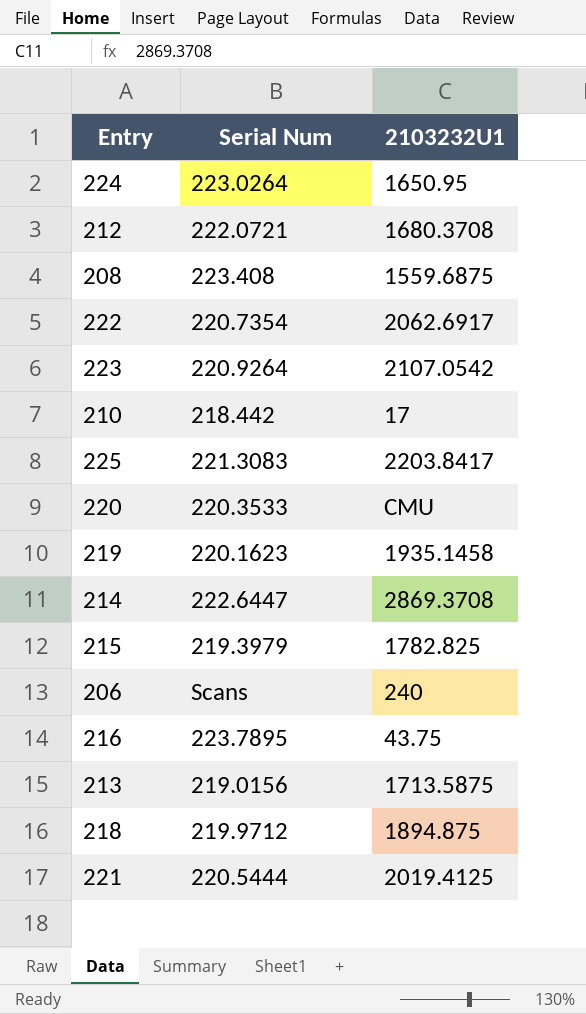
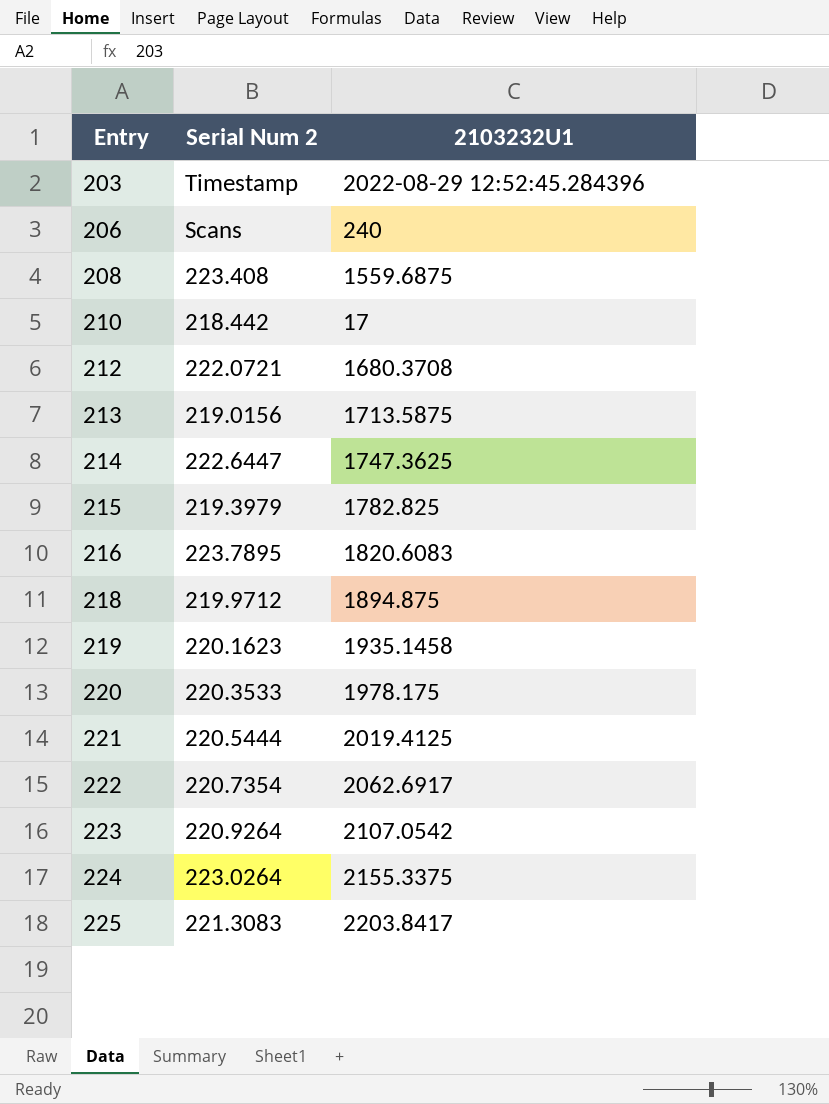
row order: none -> Entry ascending
column name: Serial Num -> Serial Num 2
row 203: none -> Timestamp | 2022-08-29 12:52:45.284396
214 | 2103232U1: 2869.3708 -> 1747.3625
216 | 2103232U1: 43.75 -> 1820.6083
220 | 2103232U1: CMU -> 1978.175
224 | 2103232U1: 1650.95 -> 2155.3375

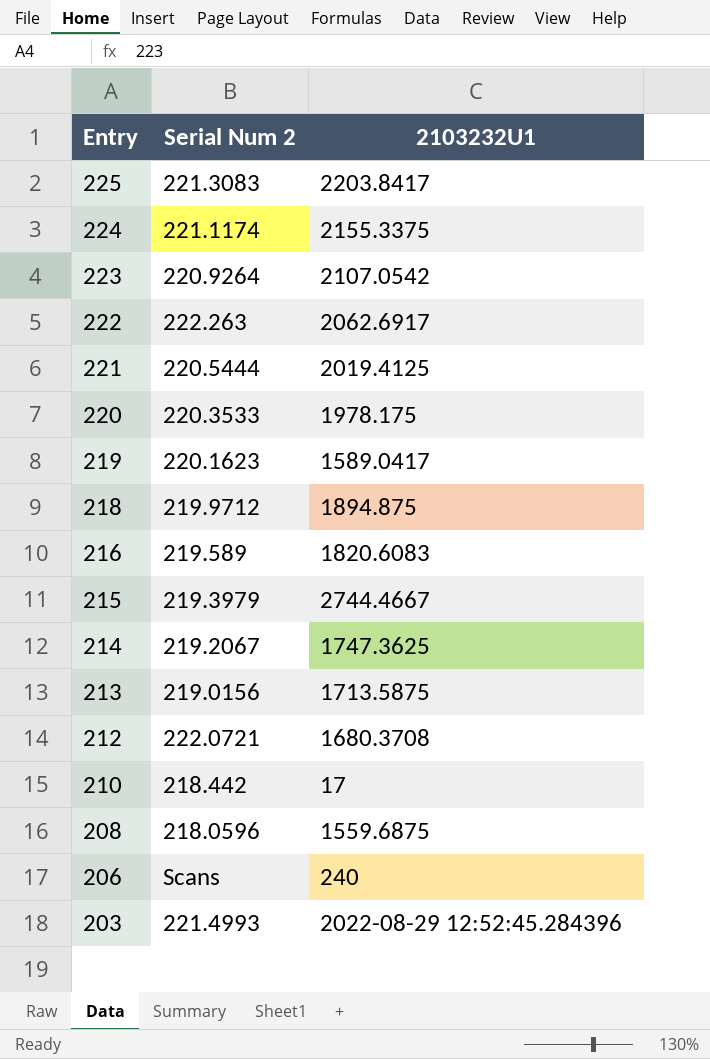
row order: Entry ascending -> Entry descending
224 | Serial Num 2: 223.0264 -> 221.1174
222 | Serial Num 2: 220.7354 -> 222.263
219 | 2103232U1: 1935.1458 -> 1589.0417
216 | Serial Num 2: 223.7895 -> 219.589
215 | 2103232U1: 1782.825 -> 2744.4667
214 | Serial Num 2: 222.6447 -> 219.2067
208 | Serial Num 2: 223.408 -> 218.0596
203 | Serial Num 2: Timestamp -> 221.4993

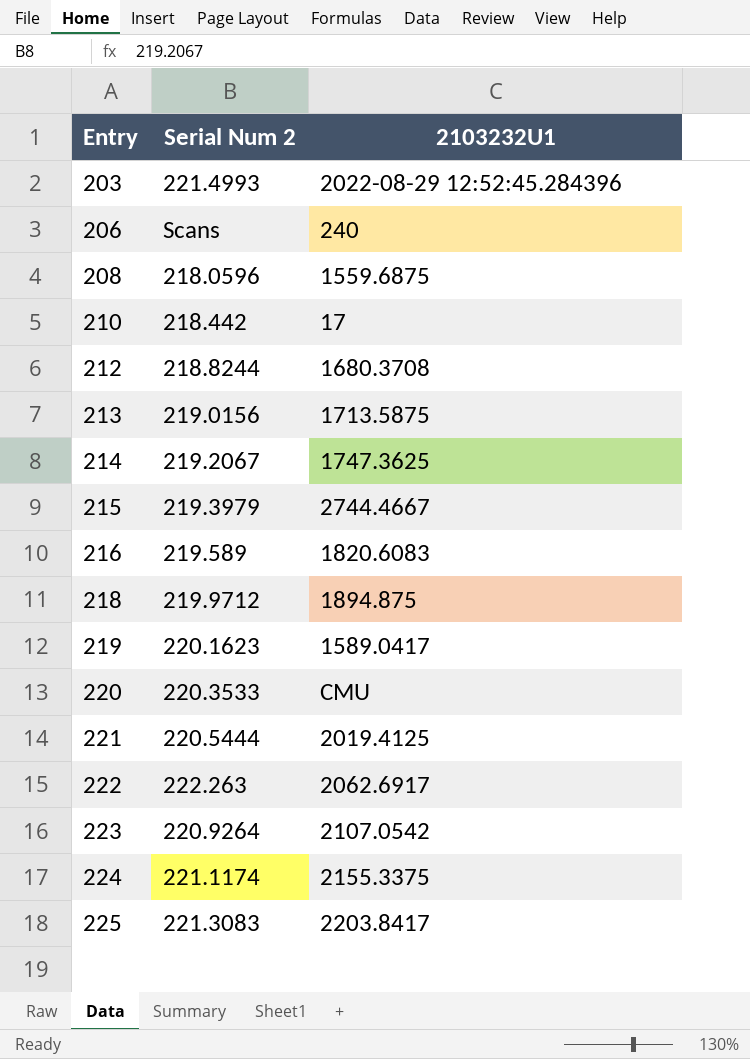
row order: Entry descending -> Entry ascending
212 | Serial Num 2: 222.0721 -> 218.8244
220 | 2103232U1: 1978.175 -> CMU

